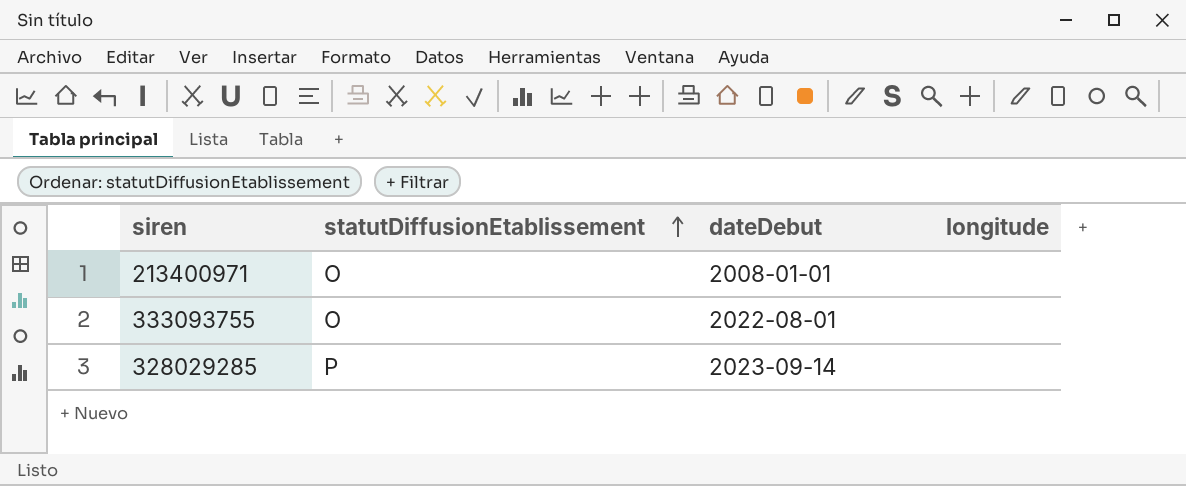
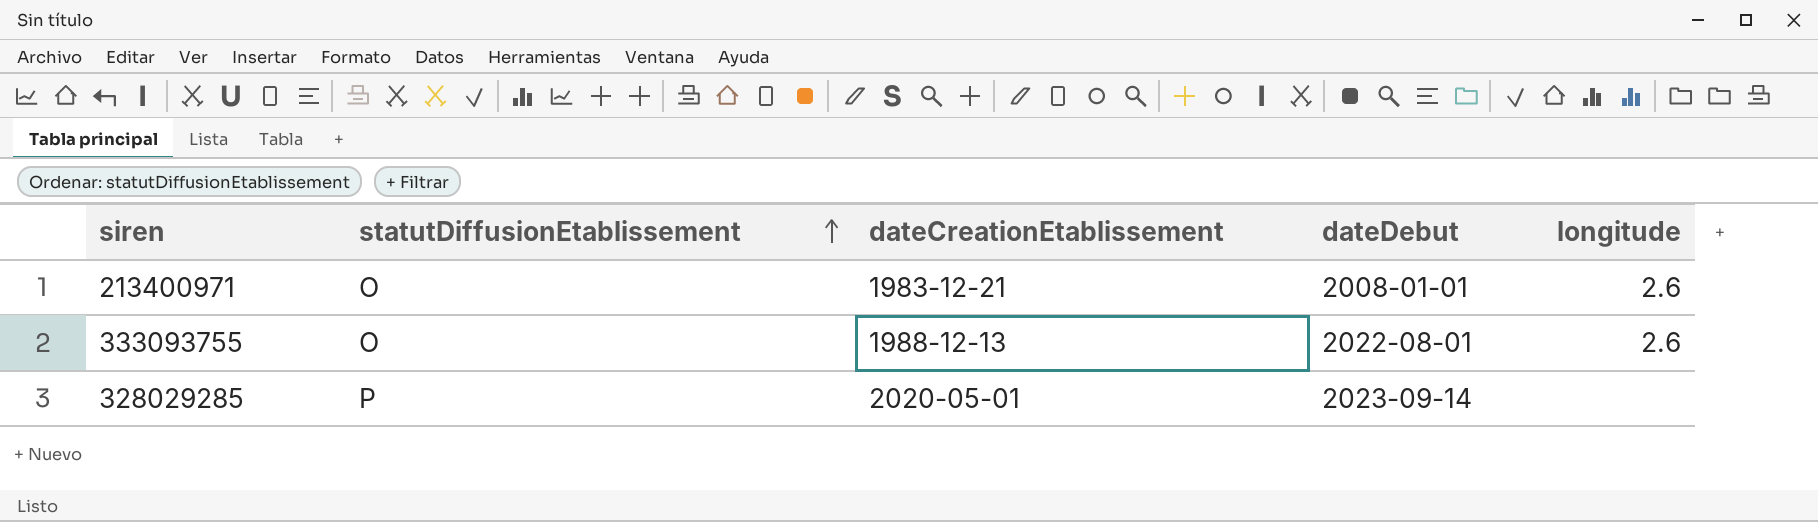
column dateCreationEtablissement | position: none -> 3
213400971 | longitude: none -> 2.6
333093755 | longitude: none -> 2.6

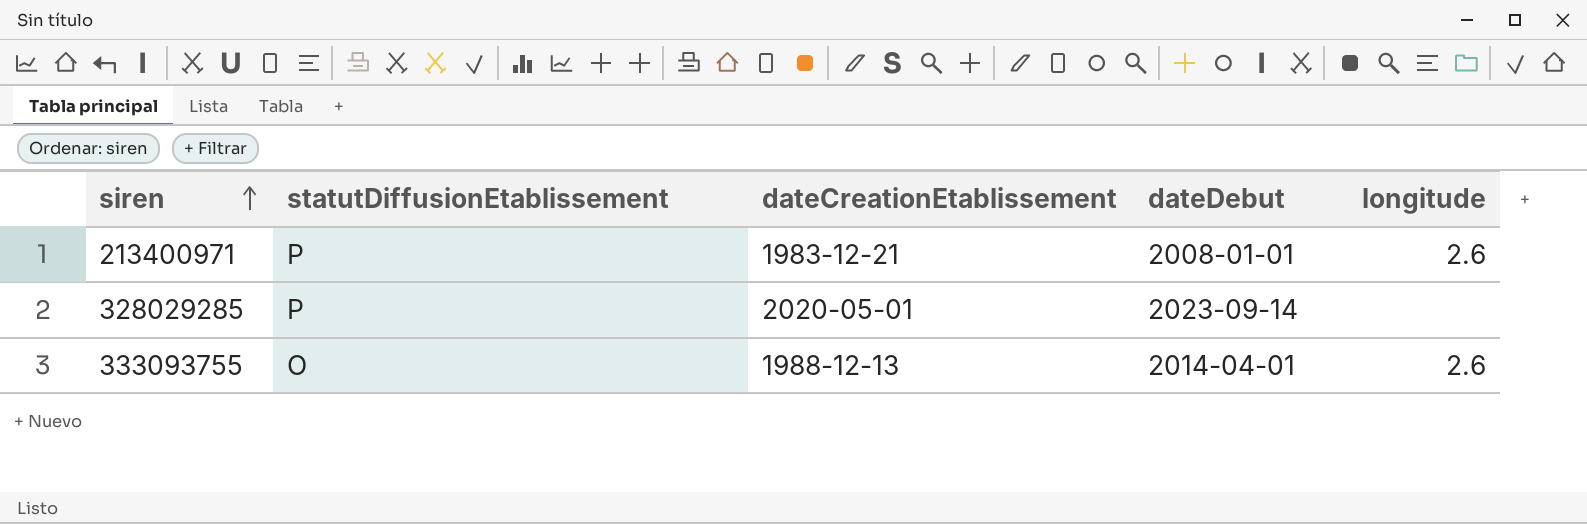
row order: statutDiffusionEtablissement ascending -> siren ascending
213400971 | statutDiffusionEtablissement: O -> P
333093755 | dateDebut: 2022-08-01 -> 2014-04-01

